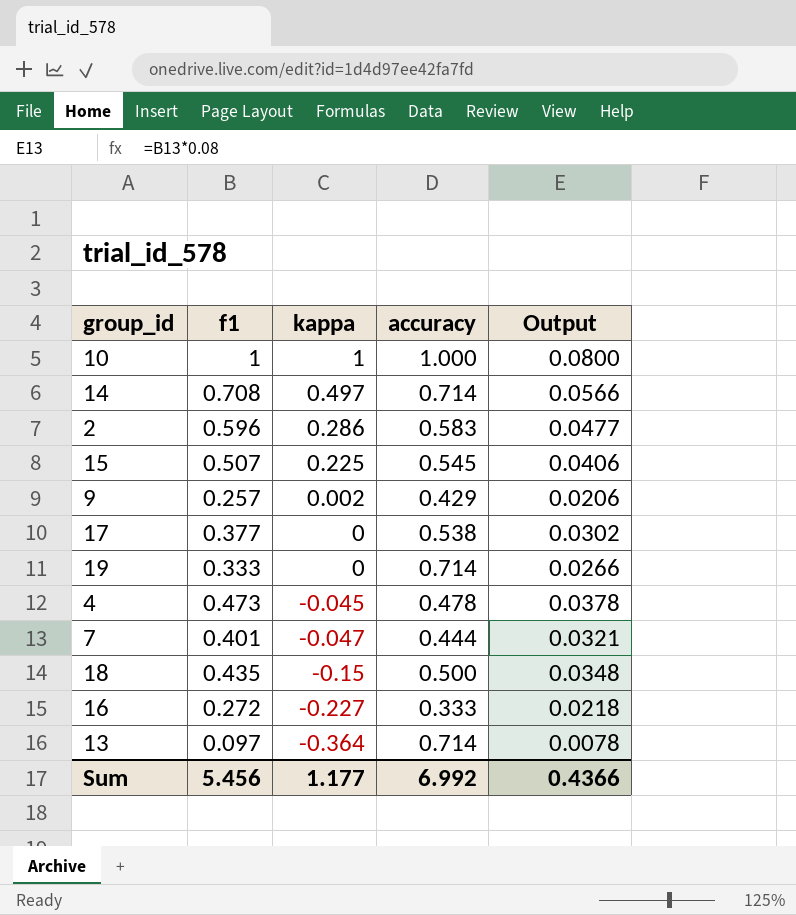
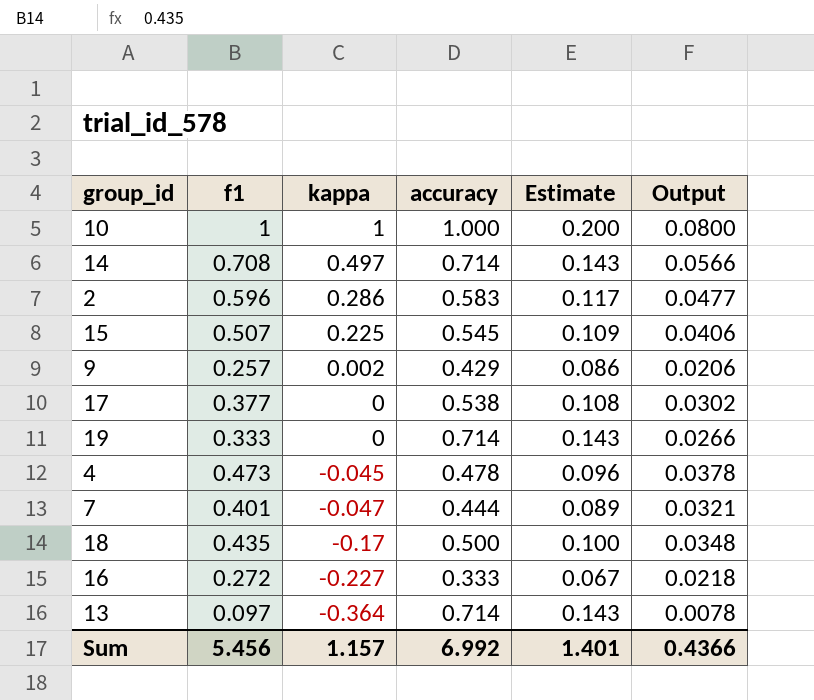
column Estimate | formula: none -> [accuracy] * 0.2
18 | kappa: -0.15 -> -0.17
Sum | kappa: 1.177 -> 1.157

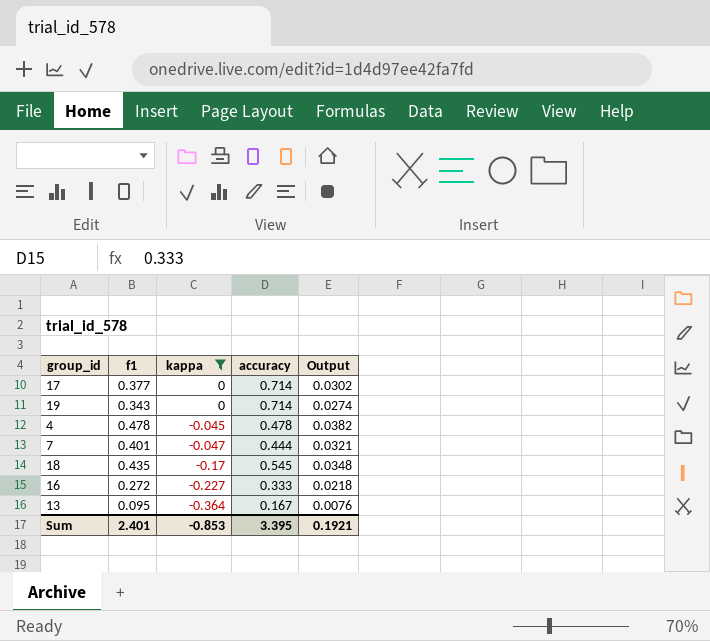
filter: none -> kappa <= 0
column Estimate | formula: [accuracy] * 0.2 -> none
17 | accuracy: 0.538 -> 0.714
19 | f1: 0.333 -> 0.343
19 | Output: 0.0266 -> 0.0274
4 | f1: 0.473 -> 0.478
4 | Output: 0.0378 -> 0.0382
18 | accuracy: 0.500 -> 0.545
13 | f1: 0.097 -> 0.095
13 | accuracy: 0.714 -> 0.167
13 | Output: 0.0078 -> 0.0076
Sum | f1: 5.456 -> 2.401
Sum | kappa: 1.157 -> -0.853
Sum | accuracy: 6.992 -> 3.395
Sum | Output: 0.4366 -> 0.1921

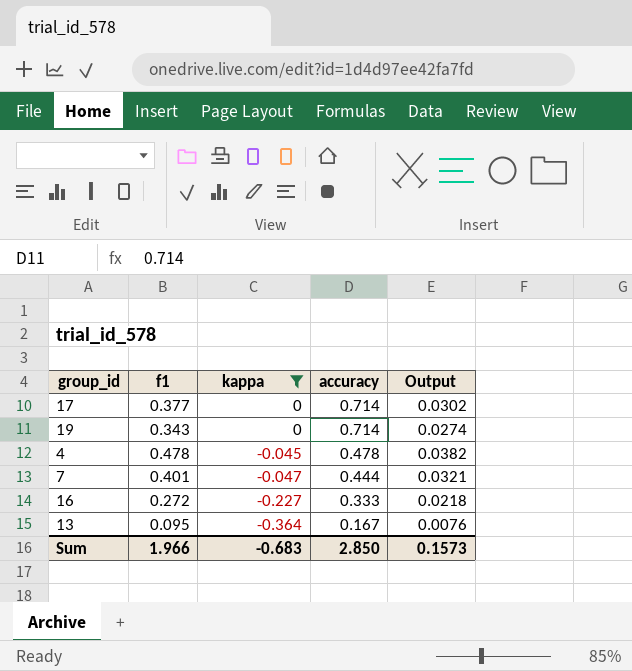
row 18: 0.435 | -0.17 | 0.545 | 0.0348 -> none
Sum | f1: 2.401 -> 1.966
Sum | kappa: -0.853 -> -0.683
Sum | accuracy: 3.395 -> 2.850
Sum | Output: 0.1921 -> 0.1573

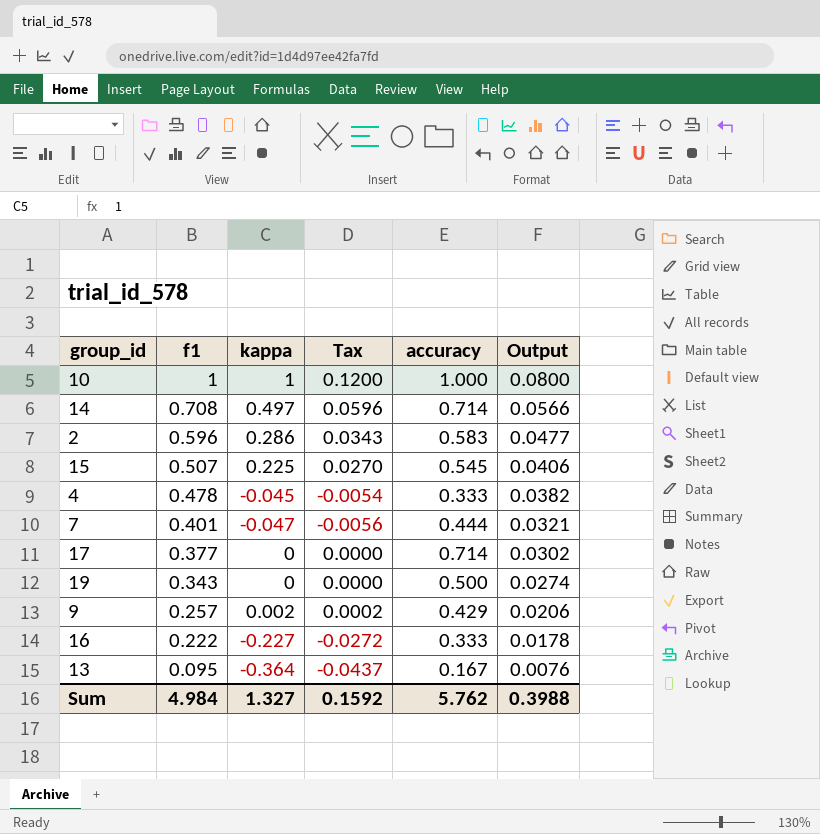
filter: kappa <= 0 -> none
row order: kappa descending -> f1 descending
column Tax | formula: none -> [kappa] * 0.12
4 | accuracy: 0.478 -> 0.333
19 | accuracy: 0.714 -> 0.500
16 | f1: 0.272 -> 0.222
16 | Output: 0.0218 -> 0.0178
Sum | f1: 1.966 -> 4.984
Sum | kappa: -0.683 -> 1.327
Sum | accuracy: 2.850 -> 5.762
Sum | Output: 0.1573 -> 0.3988

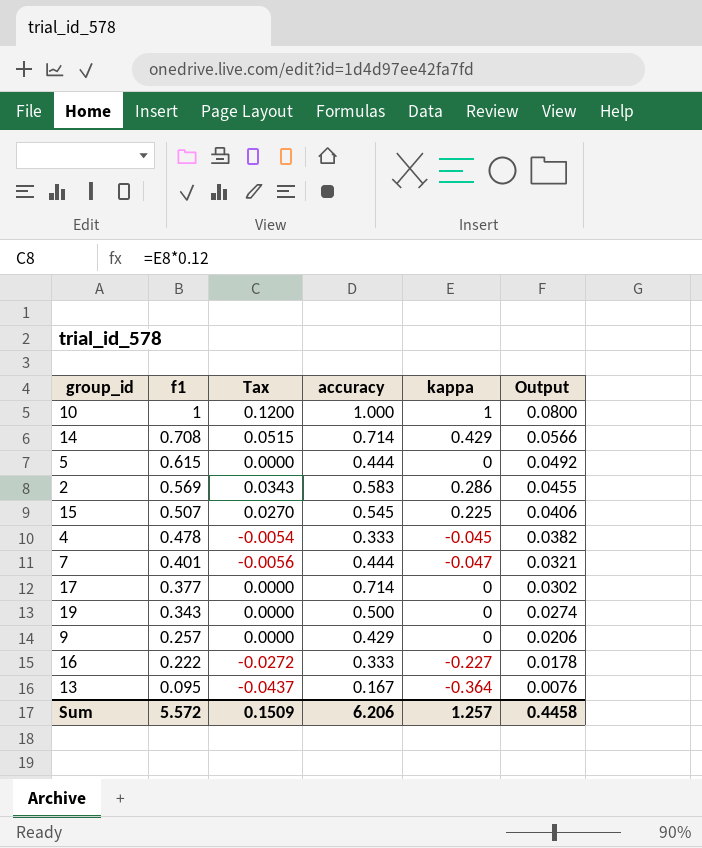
column kappa | position: 3 -> 5
14 | Tax: 0.0596 -> 0.0515
14 | kappa: 0.497 -> 0.429
row 5: none -> 0.615 | 0.0000 | 0.444 | 0 | 0.0492
2 | f1: 0.596 -> 0.569
2 | Output: 0.0477 -> 0.0455
9 | Tax: 0.0002 -> 0.0000
9 | kappa: 0.002 -> 0
Sum | f1: 4.984 -> 5.572
Sum | Tax: 0.1592 -> 0.1509
Sum | accuracy: 5.762 -> 6.206
Sum | kappa: 1.327 -> 1.257
Sum | Output: 0.3988 -> 0.4458

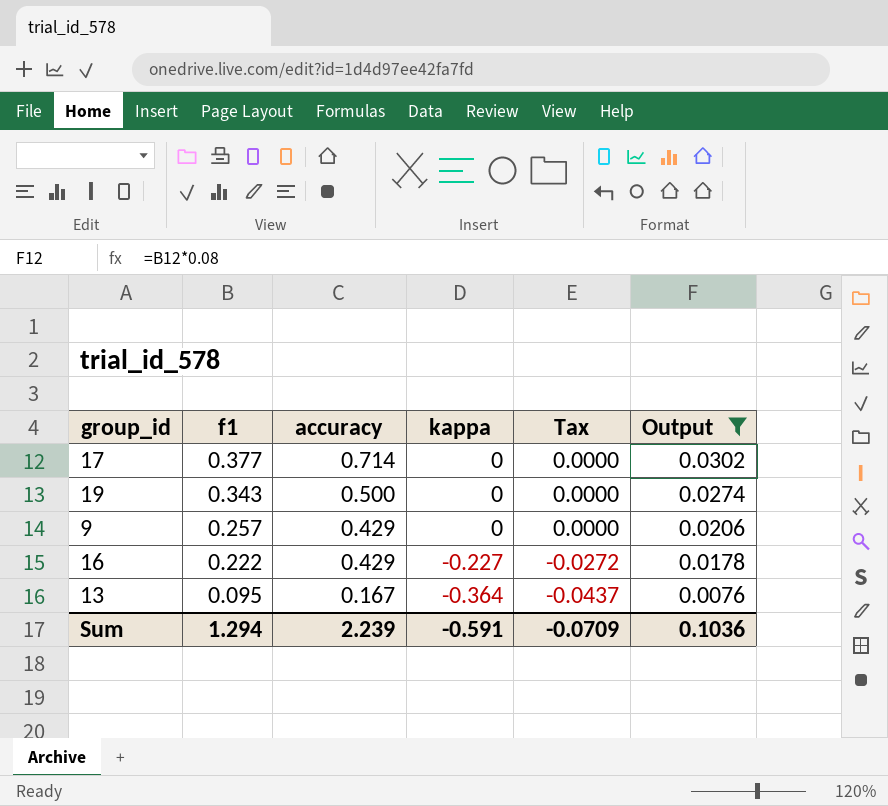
filter: none -> Output <= 0.0302
column Tax | position: 3 -> 5
16 | accuracy: 0.333 -> 0.429
Sum | f1: 5.572 -> 1.294
Sum | accuracy: 6.206 -> 2.239
Sum | kappa: 1.257 -> -0.591
Sum | Tax: 0.1509 -> -0.0709
Sum | Output: 0.4458 -> 0.1036

